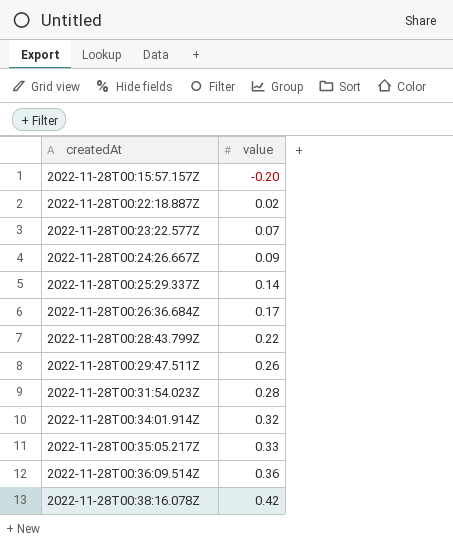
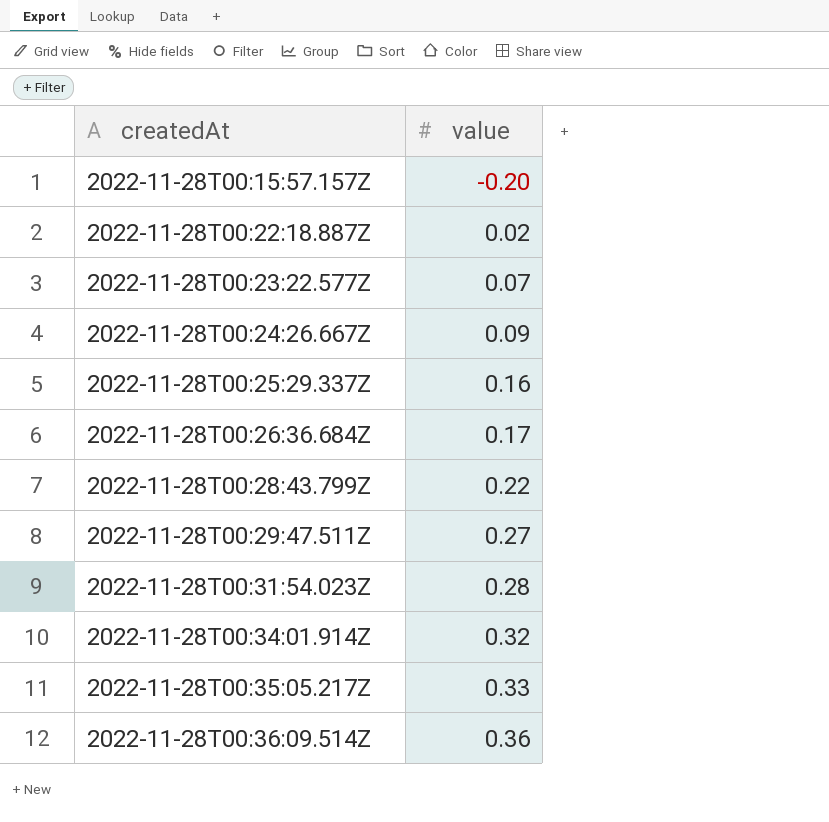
row 2022-11-28T00:38:16.078Z: 0.42 -> none
2022-11-28T00:25:29.337Z | value: 0.14 -> 0.16
2022-11-28T00:29:47.511Z | value: 0.26 -> 0.27

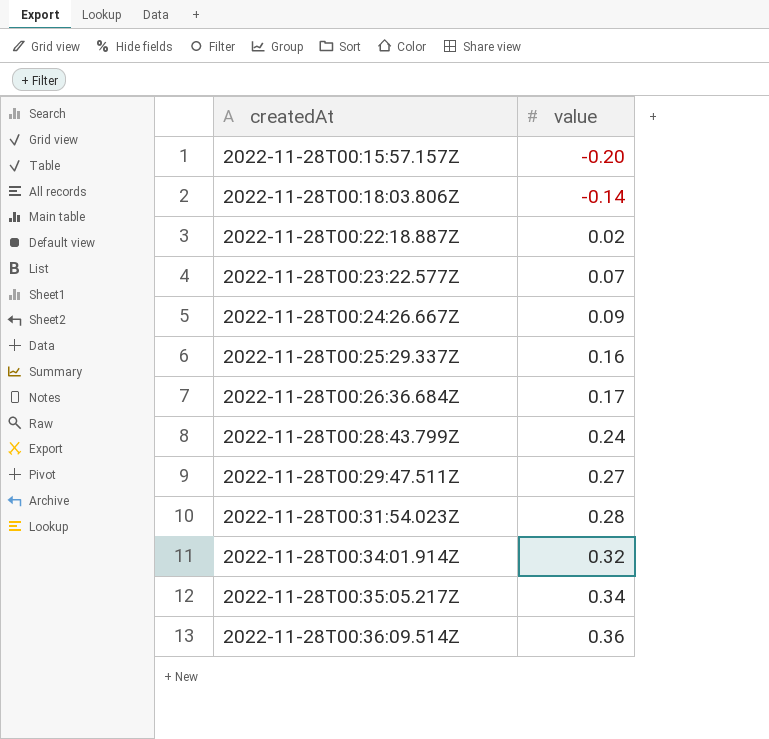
row 2022-11-28T00:18:03.806Z: none -> -0.14
2022-11-28T00:28:43.799Z | value: 0.22 -> 0.24
2022-11-28T00:35:05.217Z | value: 0.33 -> 0.34

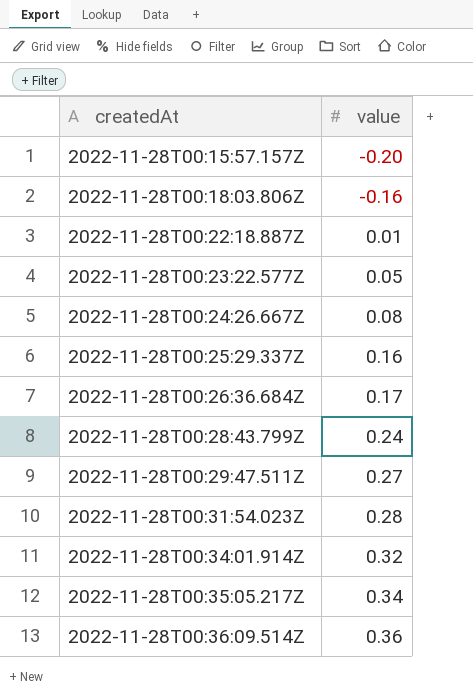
2022-11-28T00:18:03.806Z | value: -0.14 -> -0.16
2022-11-28T00:22:18.887Z | value: 0.02 -> 0.01
2022-11-28T00:23:22.577Z | value: 0.07 -> 0.05
2022-11-28T00:24:26.667Z | value: 0.09 -> 0.08

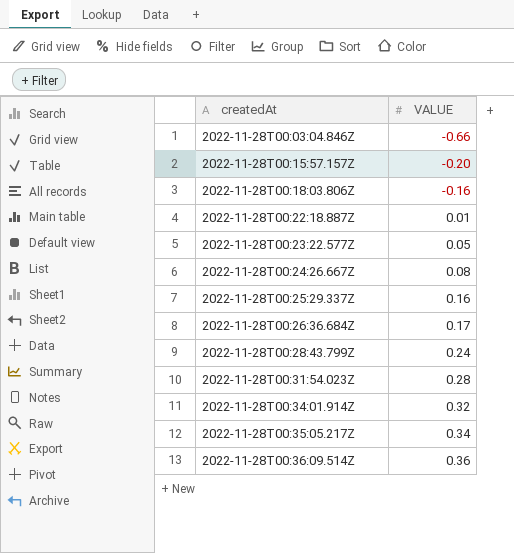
column name: value -> VALUE
row 2022-11-28T00:29:47.511Z: 0.27 -> none
row 2022-11-28T00:03:04.846Z: none -> -0.66

